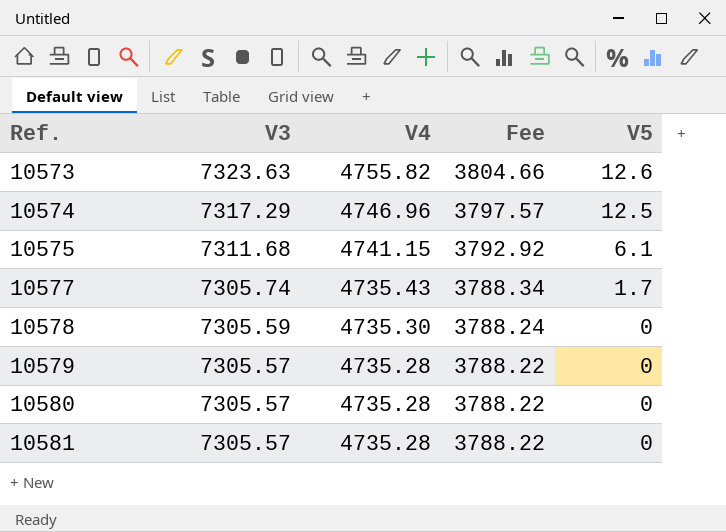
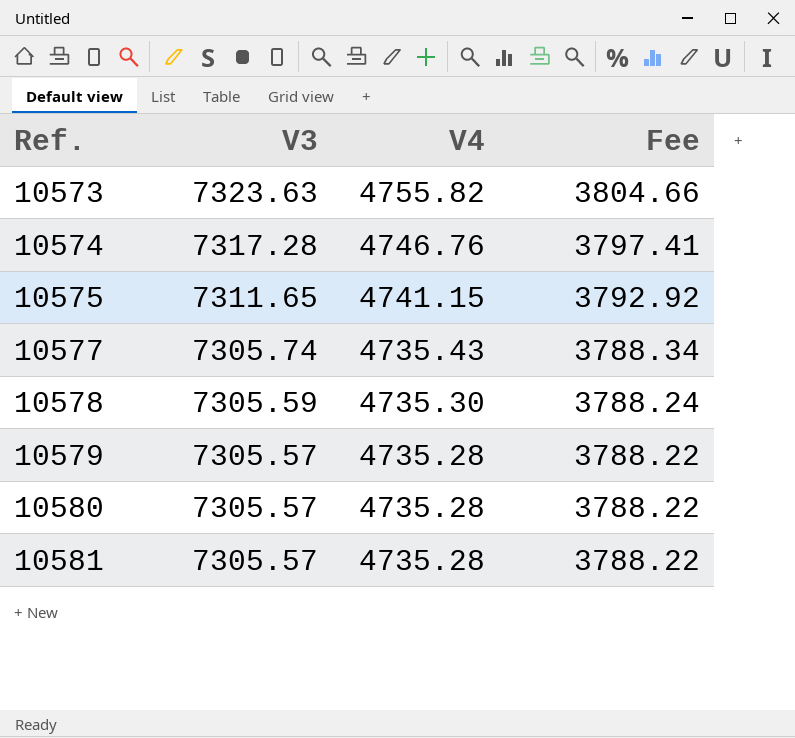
column V5 | position: 5 -> none
10574 | V3: 7317.29 -> 7317.28
10574 | V4: 4746.96 -> 4746.76
10574 | Fee: 3797.57 -> 3797.41
10575 | V3: 7311.68 -> 7311.65

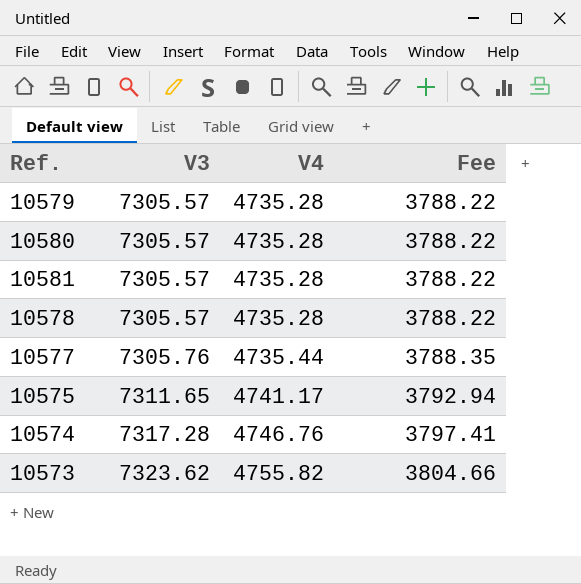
row order: Ref. ascending -> V3 ascending
10578 | V3: 7305.59 -> 7305.57
10578 | V4: 4735.30 -> 4735.28
10578 | Fee: 3788.24 -> 3788.22
10577 | V3: 7305.74 -> 7305.76
10577 | V4: 4735.43 -> 4735.44
10577 | Fee: 3788.34 -> 3788.35
10575 | V4: 4741.15 -> 4741.17
10575 | Fee: 3792.92 -> 3792.94
10573 | V3: 7323.63 -> 7323.62

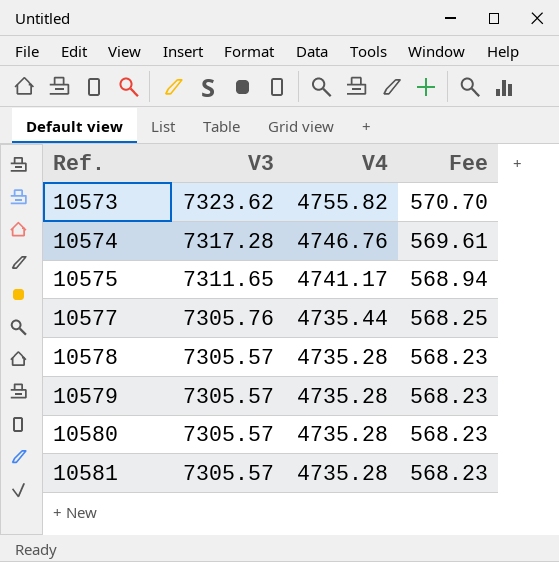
row order: V3 ascending -> Ref. ascending
column Fee | formula: [V4] * 0.8 -> [V4] * 0.12

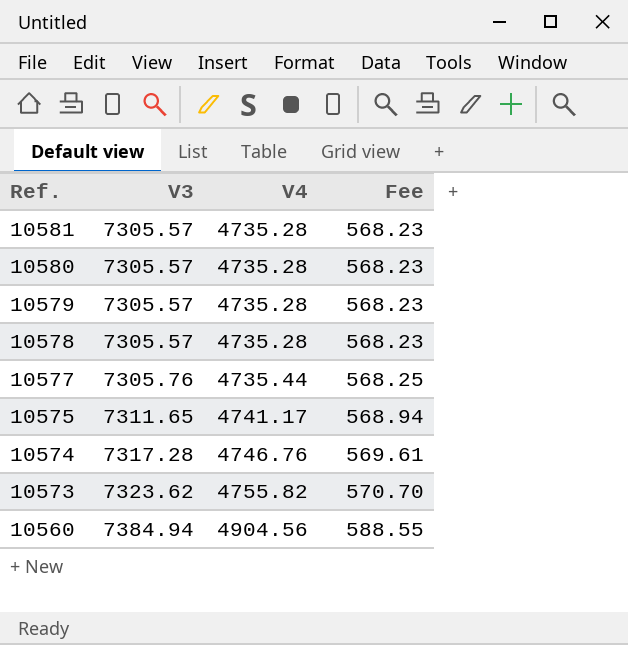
row order: Ref. ascending -> Ref. descending
row 10560: none -> 7384.94 | 4904.56 | 588.55

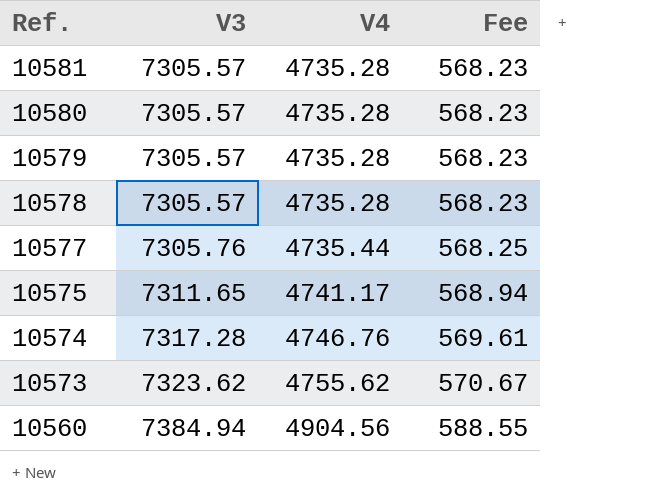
10573 | V4: 4755.82 -> 4755.62
10573 | Fee: 570.70 -> 570.67

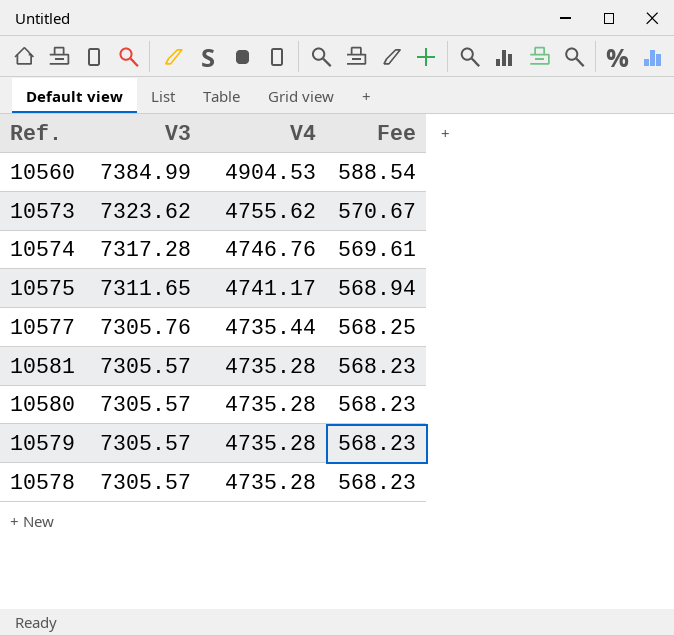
row order: Ref. descending -> V3 descending
10560 | V3: 7384.94 -> 7384.99
10560 | V4: 4904.56 -> 4904.53
10560 | Fee: 588.55 -> 588.54

